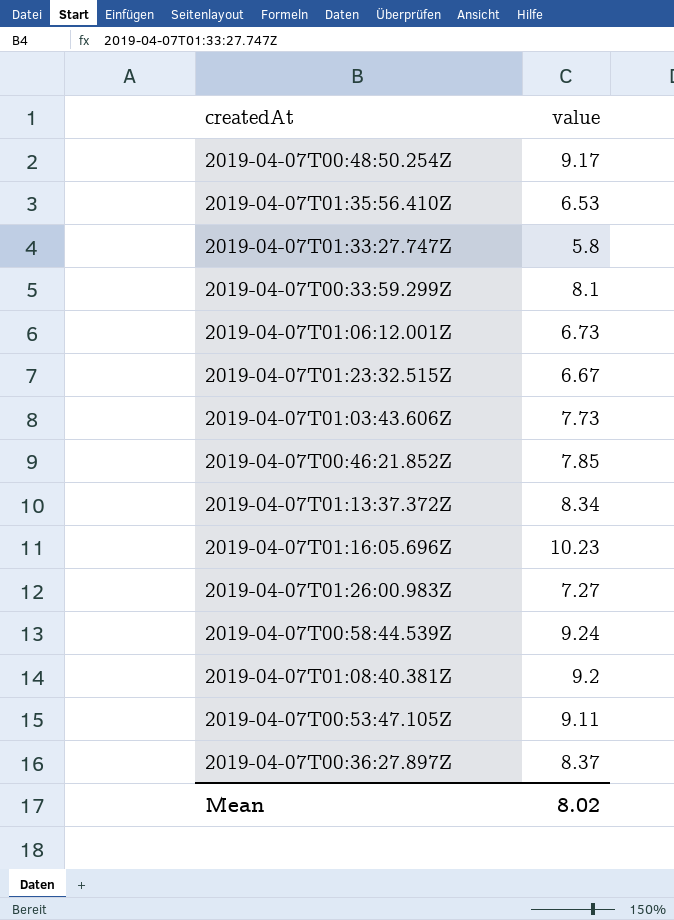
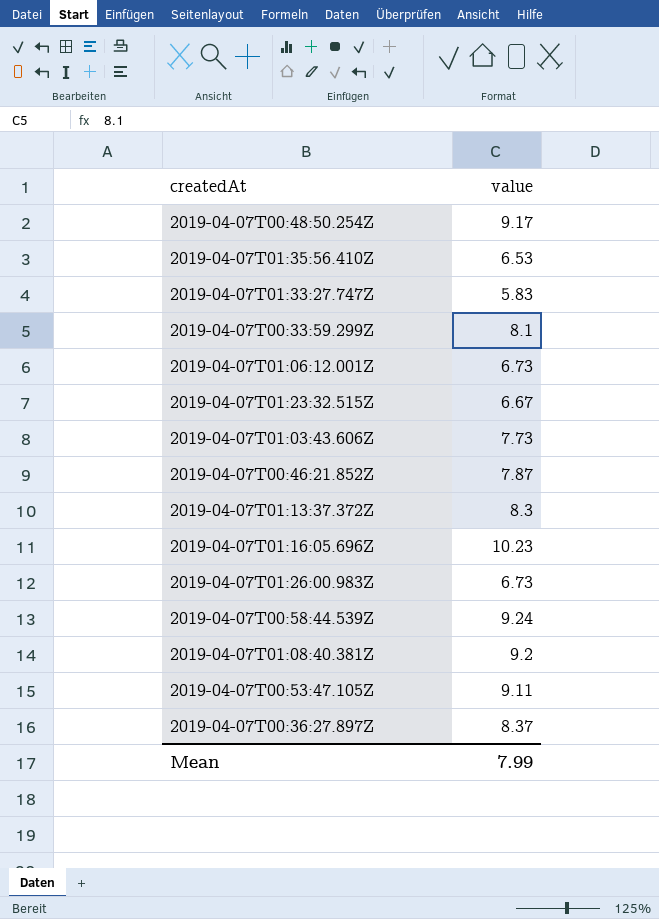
2019-04-07T01:33:27.747Z | value: 5.8 -> 5.83
2019-04-07T00:46:21.852Z | value: 7.85 -> 7.87
2019-04-07T01:13:37.372Z | value: 8.34 -> 8.3
2019-04-07T01:26:00.983Z | value: 7.27 -> 6.73
Mean | value: 8.02 -> 7.99

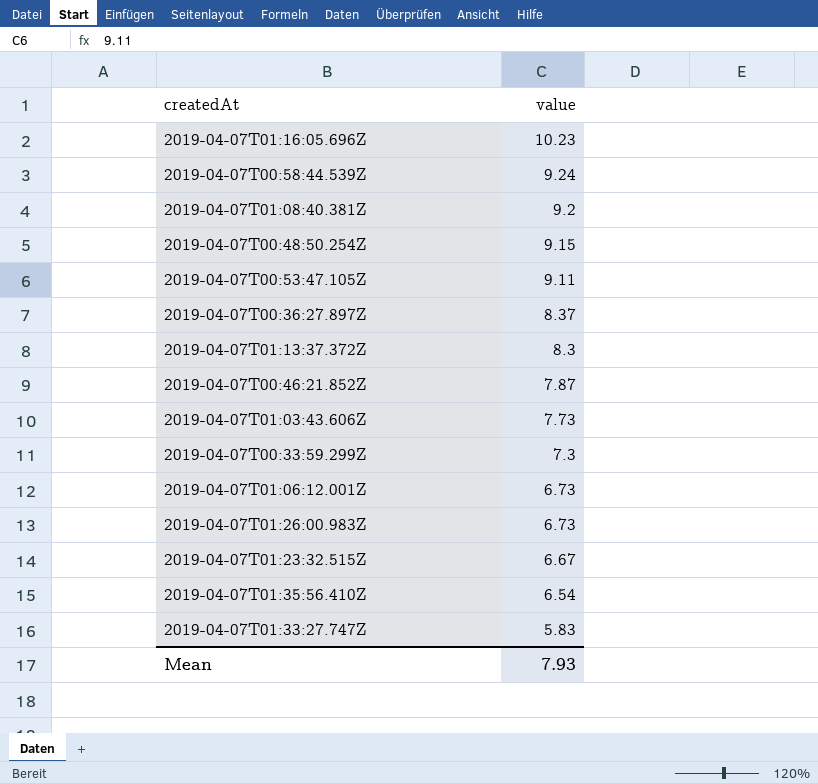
row order: none -> value descending
2019-04-07T00:48:50.254Z | value: 9.17 -> 9.15
2019-04-07T00:33:59.299Z | value: 8.1 -> 7.3
2019-04-07T01:35:56.410Z | value: 6.53 -> 6.54
Mean | value: 7.99 -> 7.93

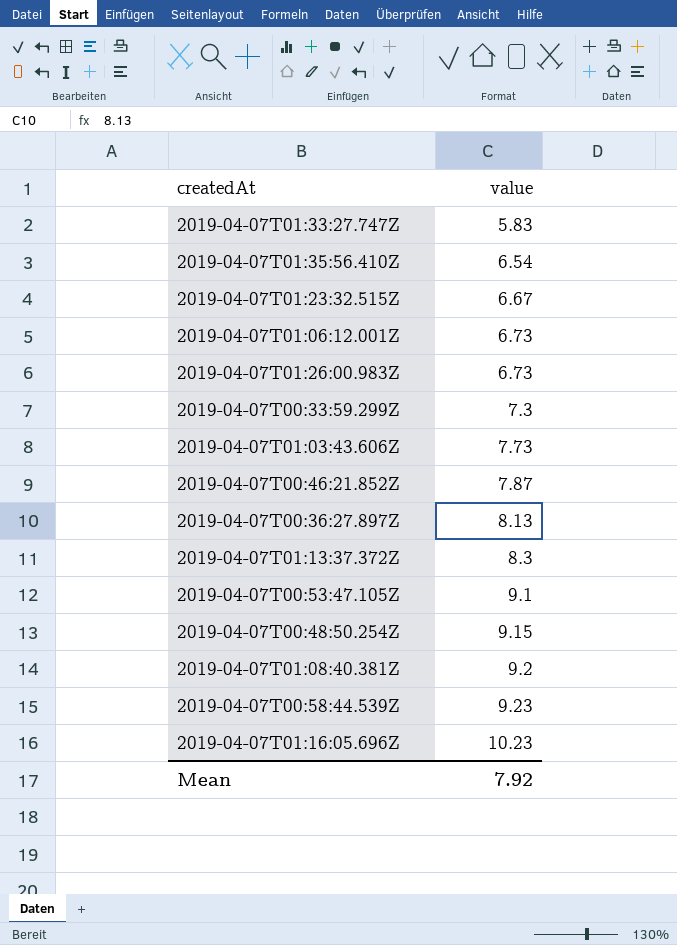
row order: value descending -> value ascending
2019-04-07T00:36:27.897Z | value: 8.37 -> 8.13
2019-04-07T00:53:47.105Z | value: 9.11 -> 9.1
2019-04-07T00:58:44.539Z | value: 9.24 -> 9.23
Mean | value: 7.93 -> 7.92

